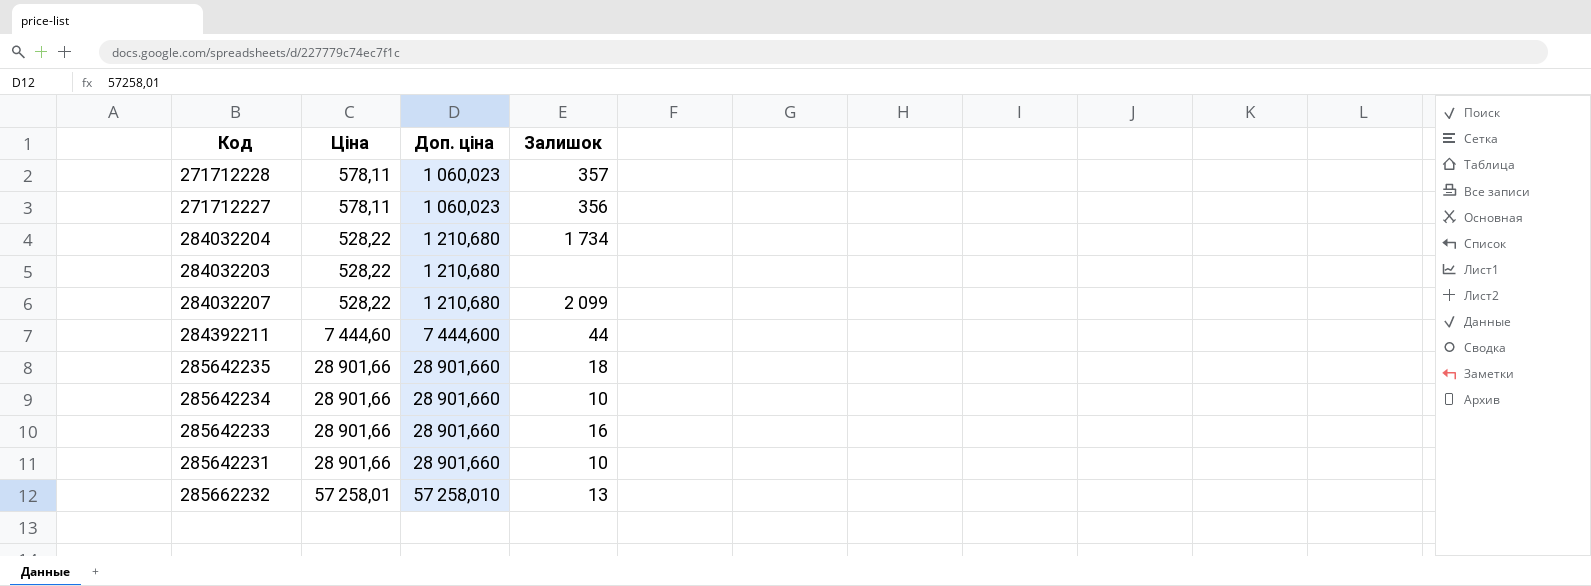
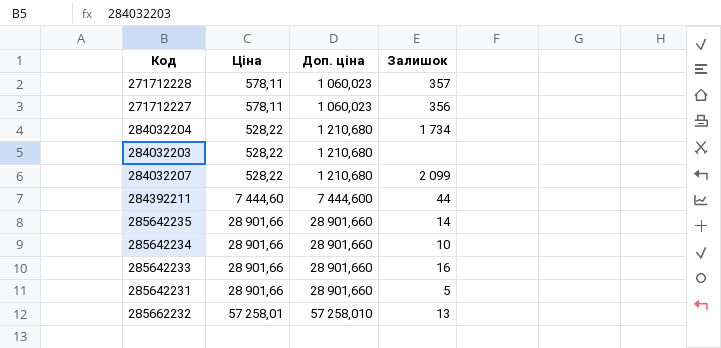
285642235 | Залишок: 18 -> 14
285642231 | Залишок: 10 -> 5

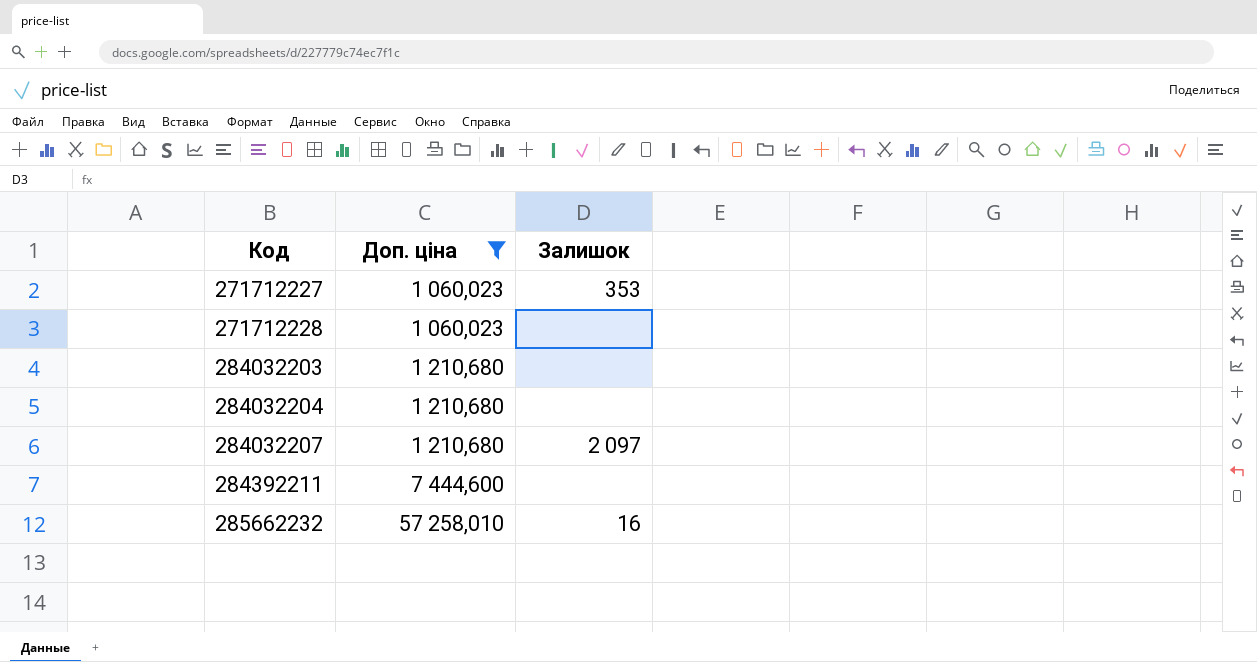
filter: none -> Доп. ціна != 28 901,660
row order: Доп. ціна ascending -> Код ascending
column Ціна | position: 2 -> none
271712227 | Залишок: 356 -> 353
271712228 | Залишок: 357 -> none
284032204 | Залишок: 1 734 -> none
284032207 | Залишок: 2 099 -> 2 097
284392211 | Залишок: 44 -> none
285662232 | Залишок: 13 -> 16

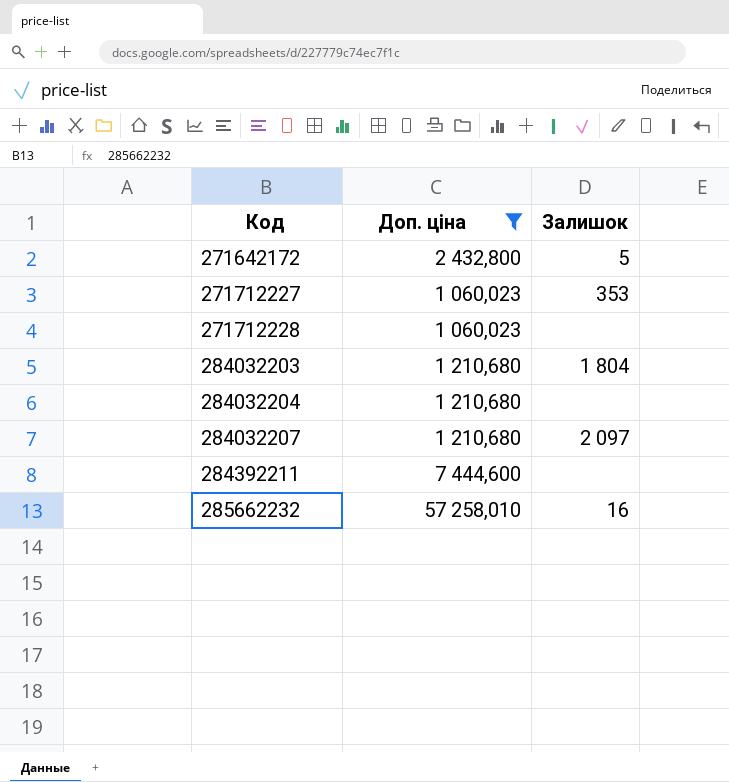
row 271642172: none -> 2 432,800 | 5
284032203 | Залишок: none -> 1 804

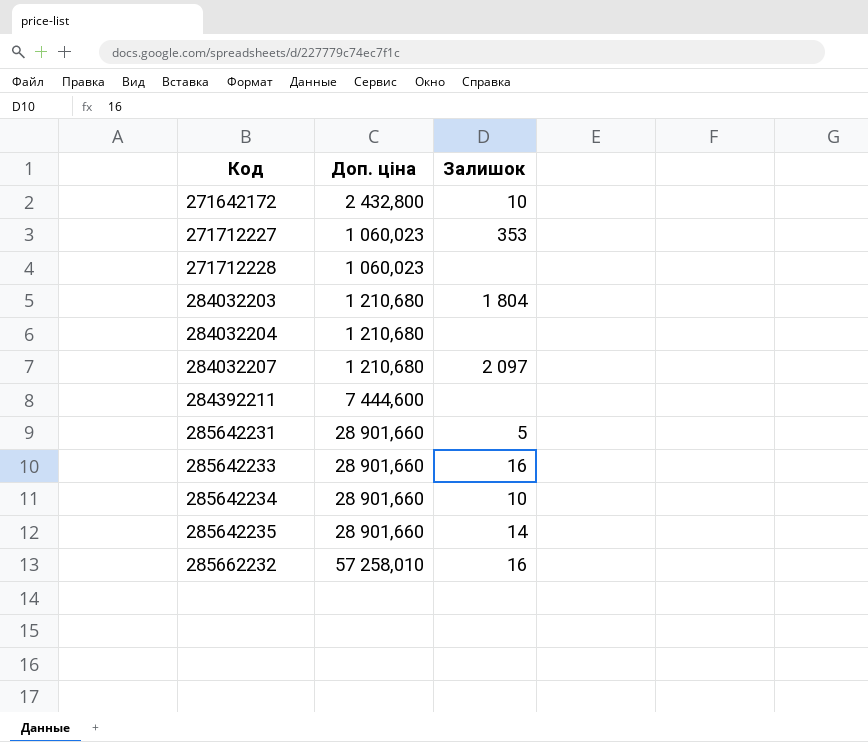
filter: Доп. ціна != 28 901,660 -> none
271642172 | Залишок: 5 -> 10

